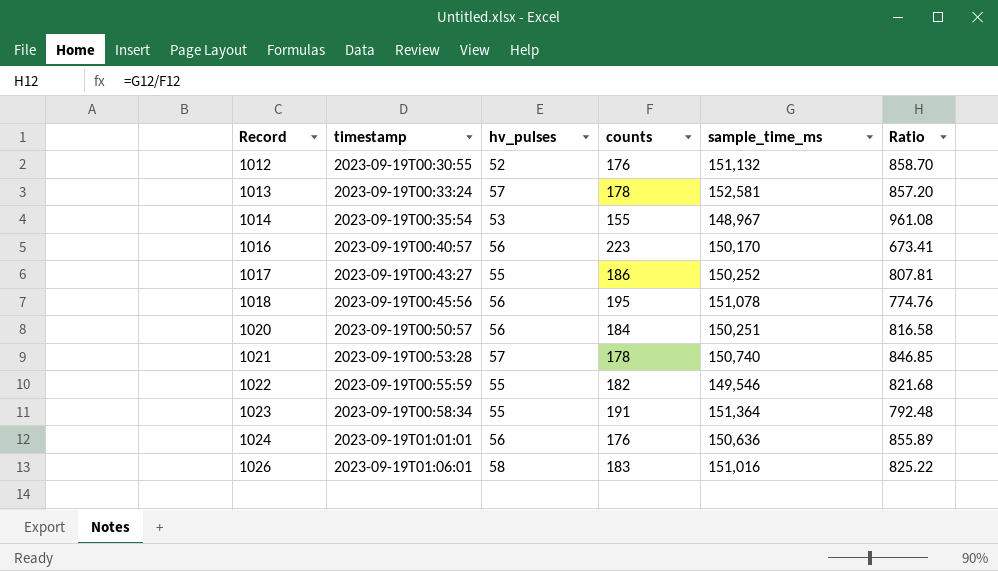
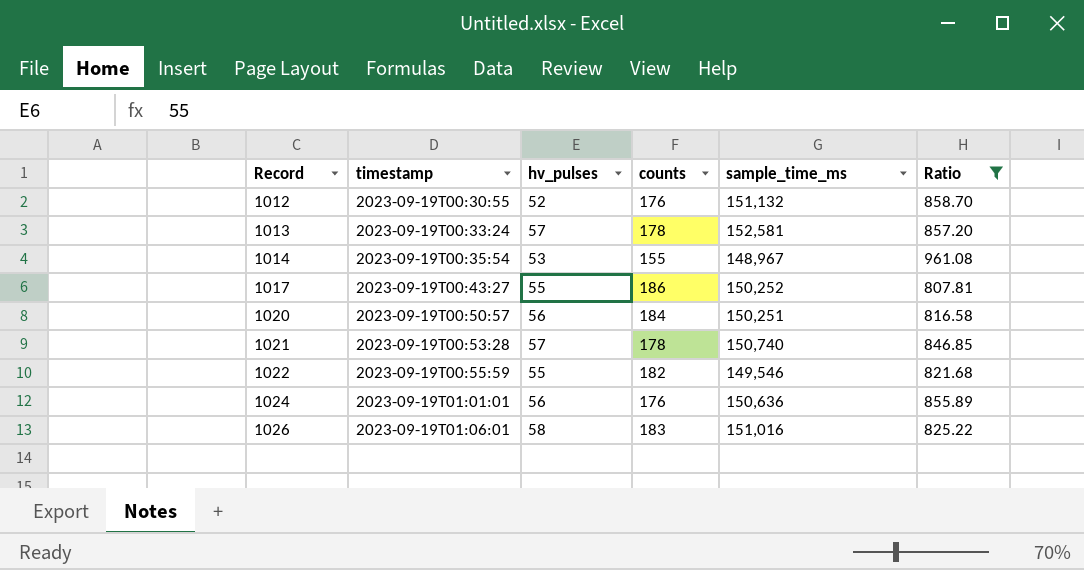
filter: none -> Ratio >= 807.81

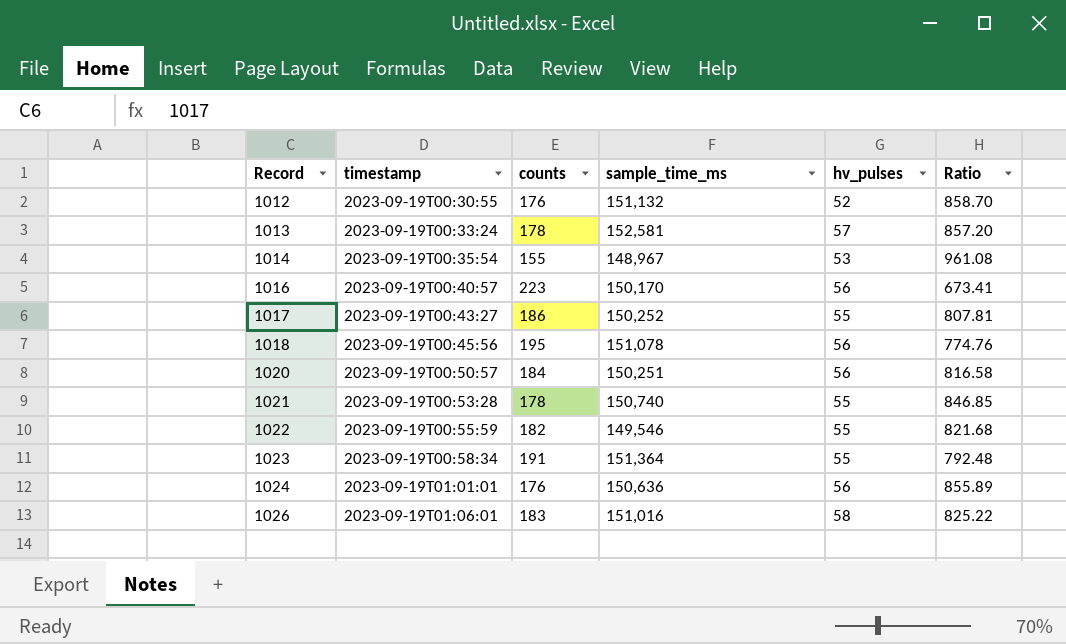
filter: Ratio >= 807.81 -> none
column hv_pulses | position: 3 -> 5
1021 | hv_pulses: 57 -> 55

